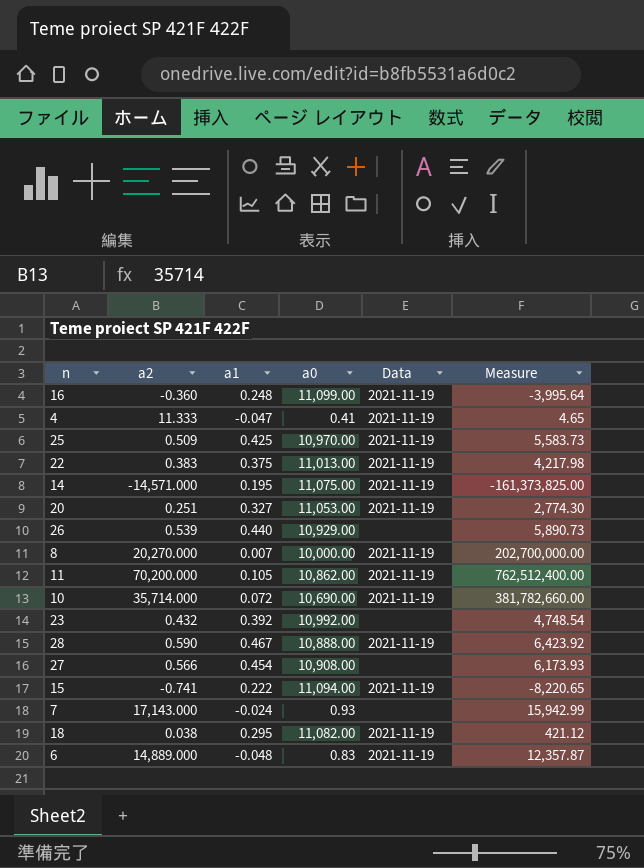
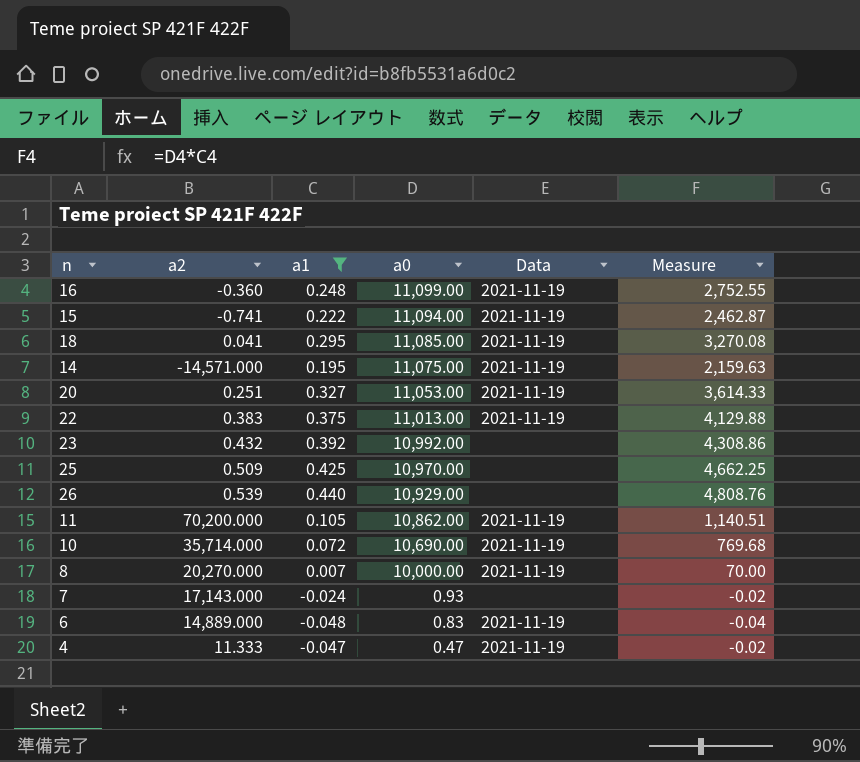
filter: none -> a1 <= 0.440
row order: none -> a0 descending
column Measure | formula: [a2] * [a0] -> [a1] * [a0]
18 | a2: 0.038 -> 0.041
18 | a0: 11,082.00 -> 11,085.00
25 | Data: 2021-11-19 -> none
4 | a0: 0.41 -> 0.47

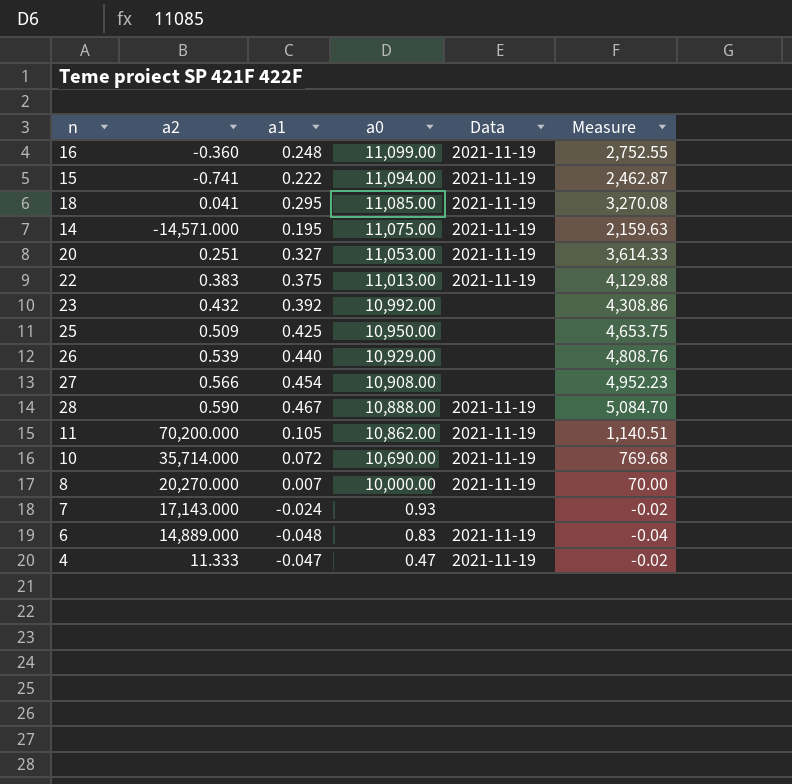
filter: a1 <= 0.440 -> none
25 | a0: 10,970.00 -> 10,950.00
25 | Measure: 4,662.25 -> 4,653.75

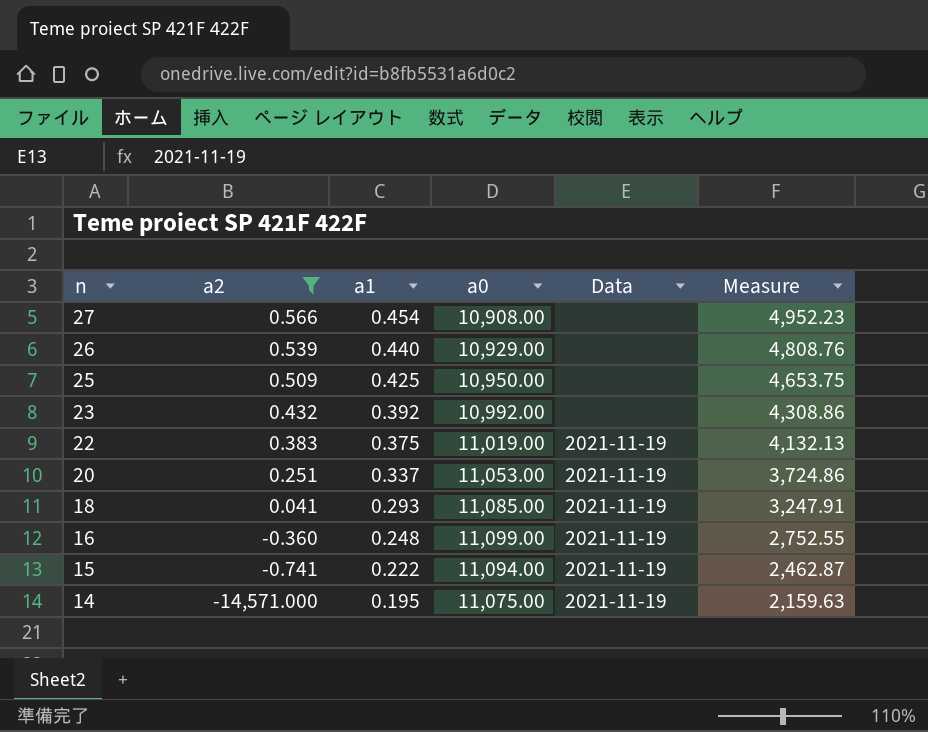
filter: none -> a2 <= 0.566
row order: a0 descending -> n descending
22 | a0: 11,013.00 -> 11,019.00
22 | Measure: 4,129.88 -> 4,132.13
20 | a1: 0.327 -> 0.337
20 | Measure: 3,614.33 -> 3,724.86
18 | a1: 0.295 -> 0.293
18 | Measure: 3,270.08 -> 3,247.91

